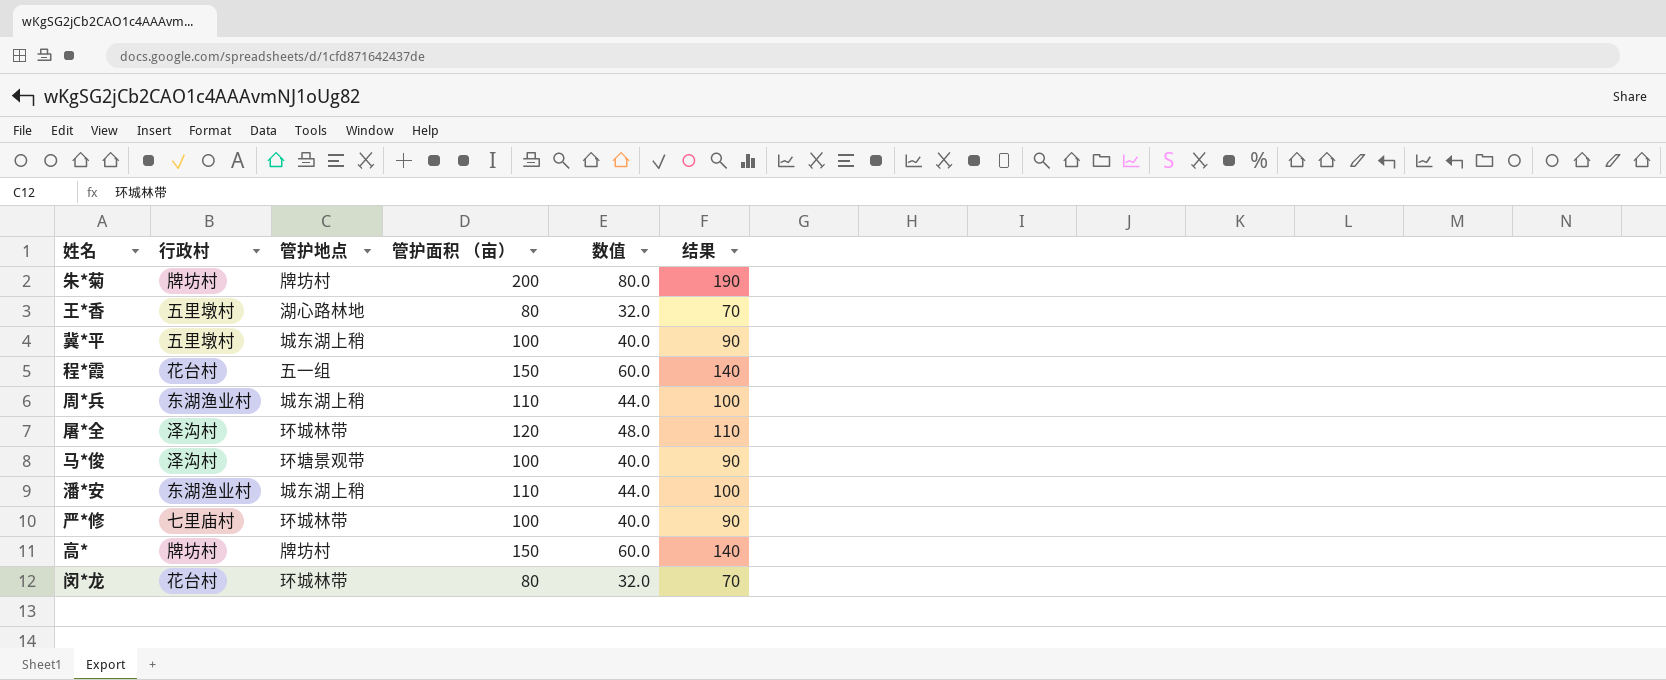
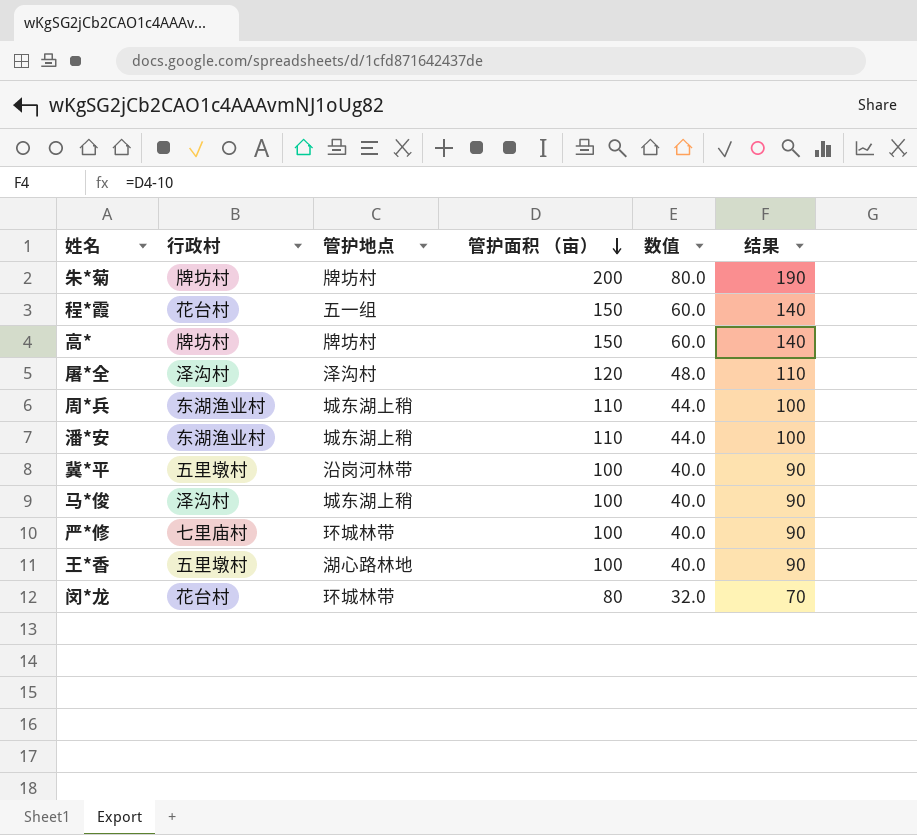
row order: none -> 管护面积 （亩） descending
屠*全 | 管护地点: 环城林带 -> 泽沟村
冀*平 | 管护地点: 城东湖上稍 -> 沿岗河林带
马*俊 | 管护地点: 环塘景观带 -> 城东湖上稍
王*香 | 管护面积 （亩）: 80 -> 100
王*香 | 数值: 32.0 -> 40.0
王*香 | 结果: 70 -> 90

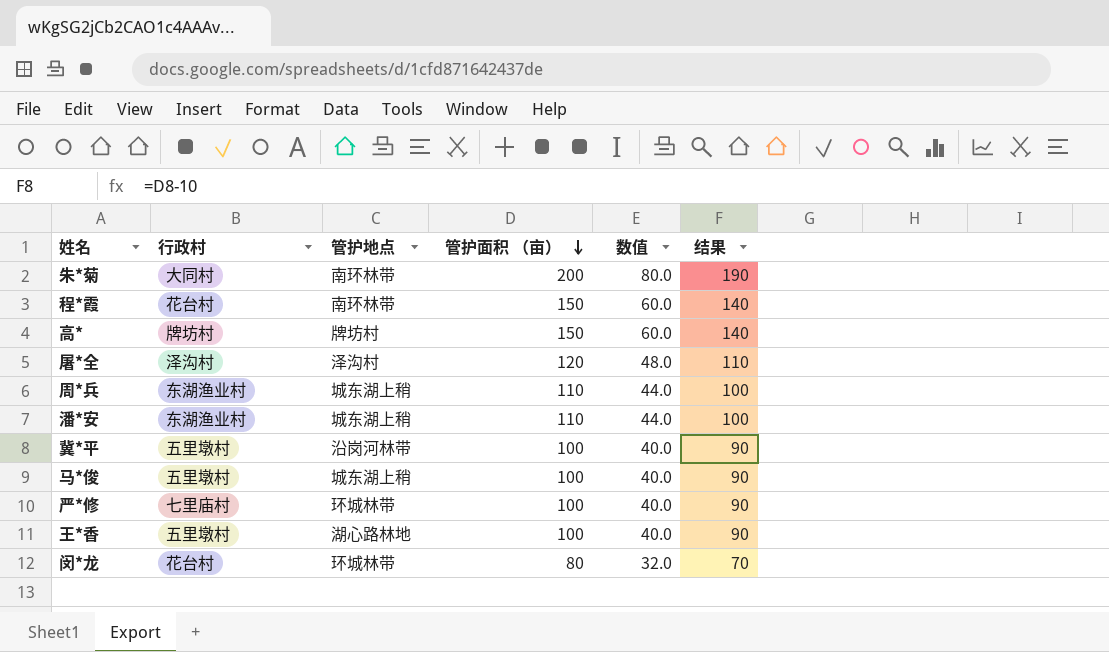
朱*菊 | 行政村: 牌坊村 -> 大同村
朱*菊 | 管护地点: 牌坊村 -> 南环林带
程*霞 | 管护地点: 五一组 -> 南环林带
马*俊 | 行政村: 泽沟村 -> 五里墩村

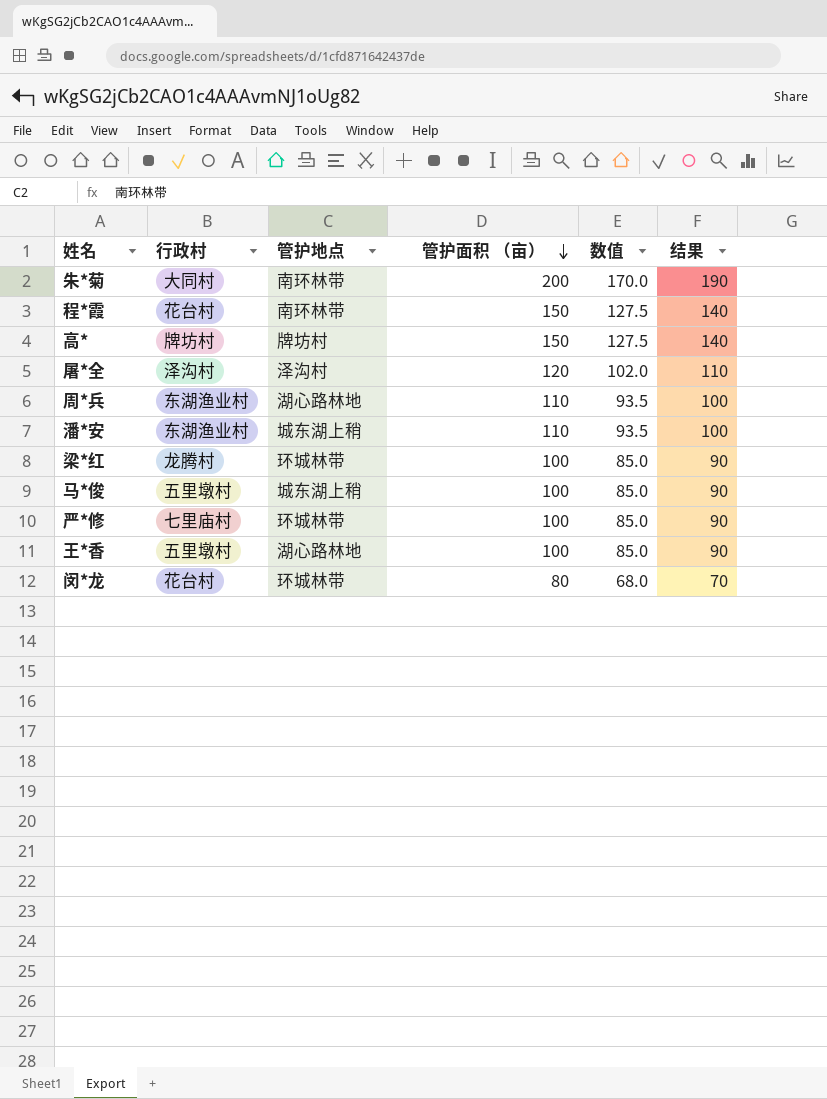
column 数值 | formula: [管护面积 （亩）] * 0.4 -> [管护面积 （亩）] * 0.85
row 冀*平: 五里墩村 | 沿岗河林带 | 100 | 40.0 | 90 -> none
周*兵 | 管护地点: 城东湖上稍 -> 湖心路林地
row 梁*红: none -> 龙腾村 | 环城林带 | 100 | 85.0 | 90

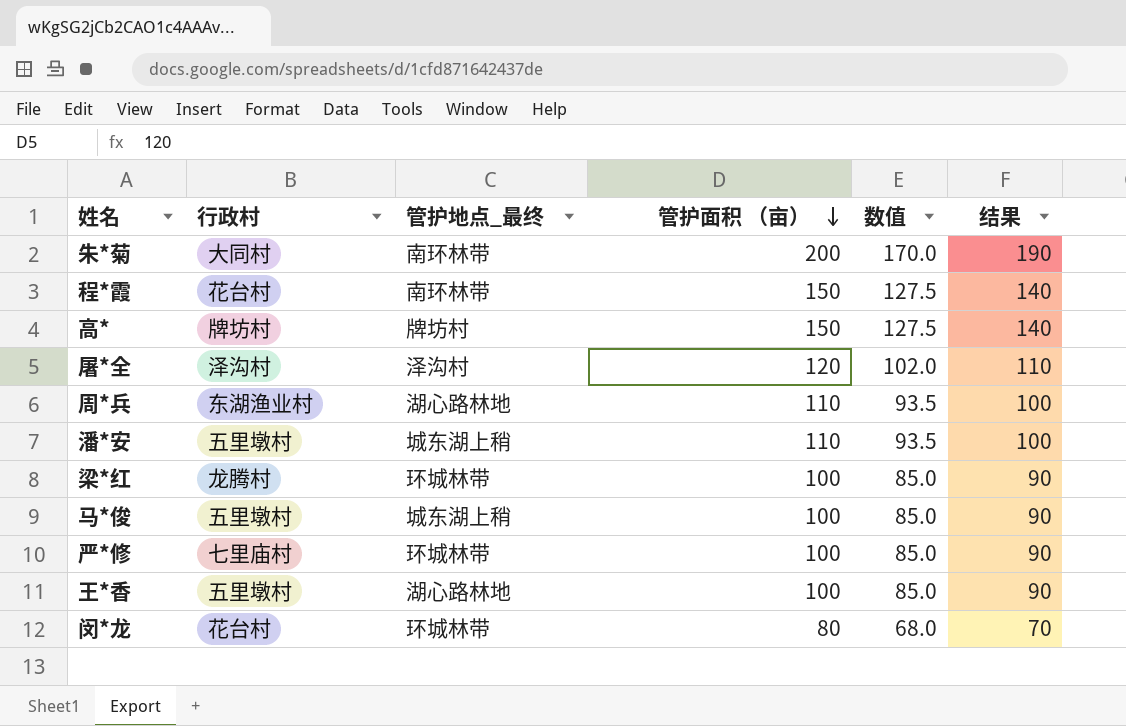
column name: 管护地点 -> 管护地点_最终
潘*安 | 行政村: 东湖渔业村 -> 五里墩村

